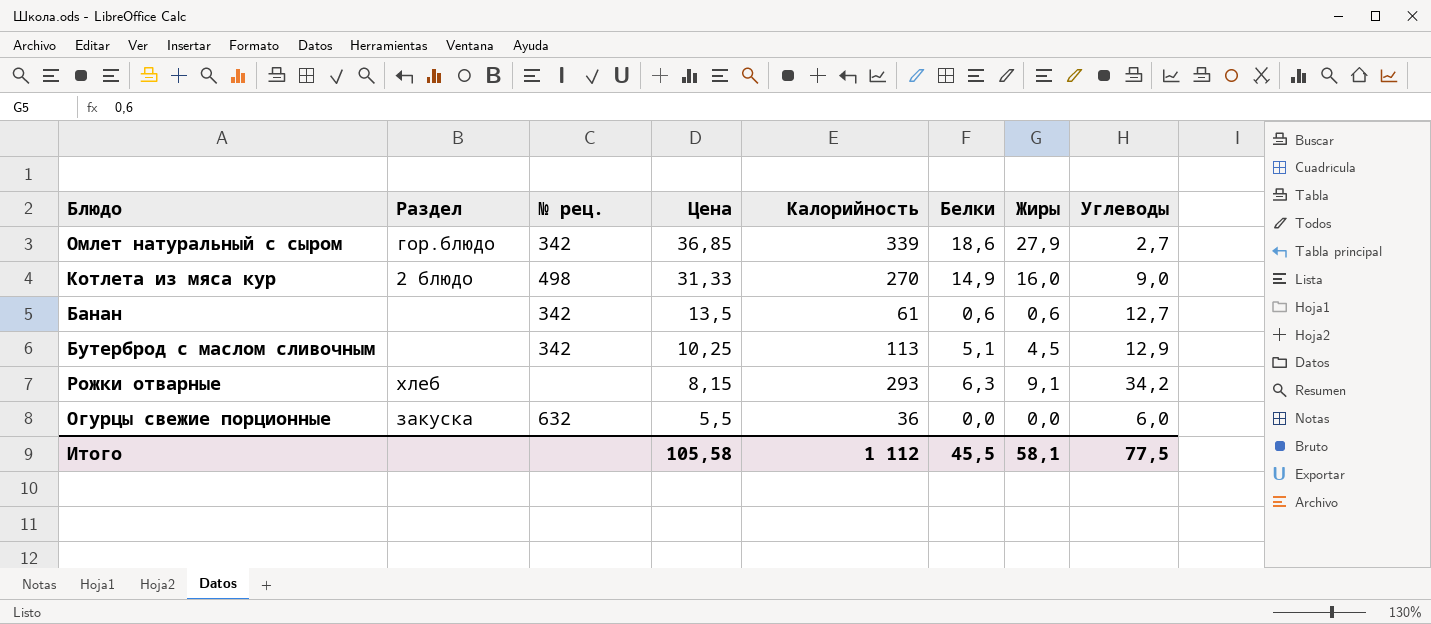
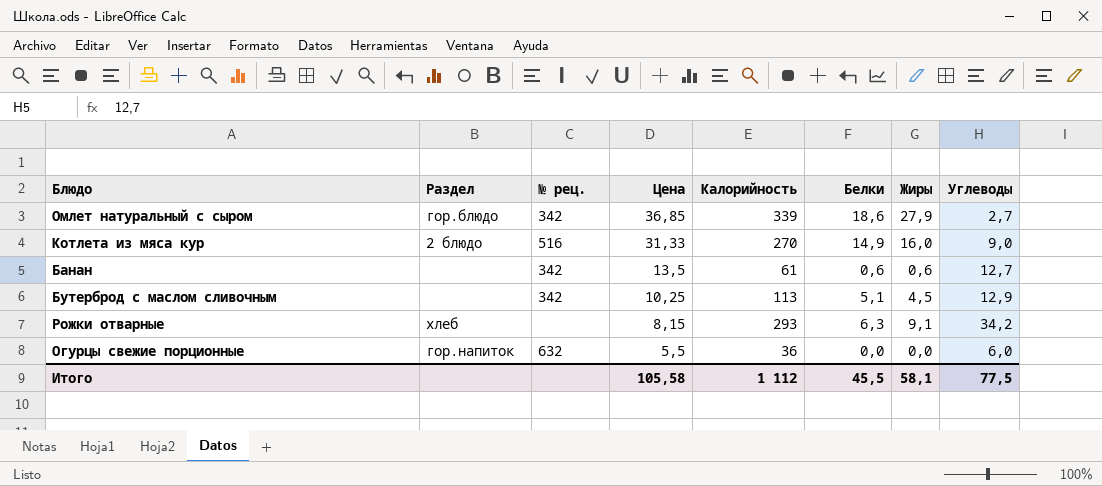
Котлета из мяса кур | № рец.: 498 -> 516
Огурцы свежие порционные | Раздел: закуска -> гор.напиток

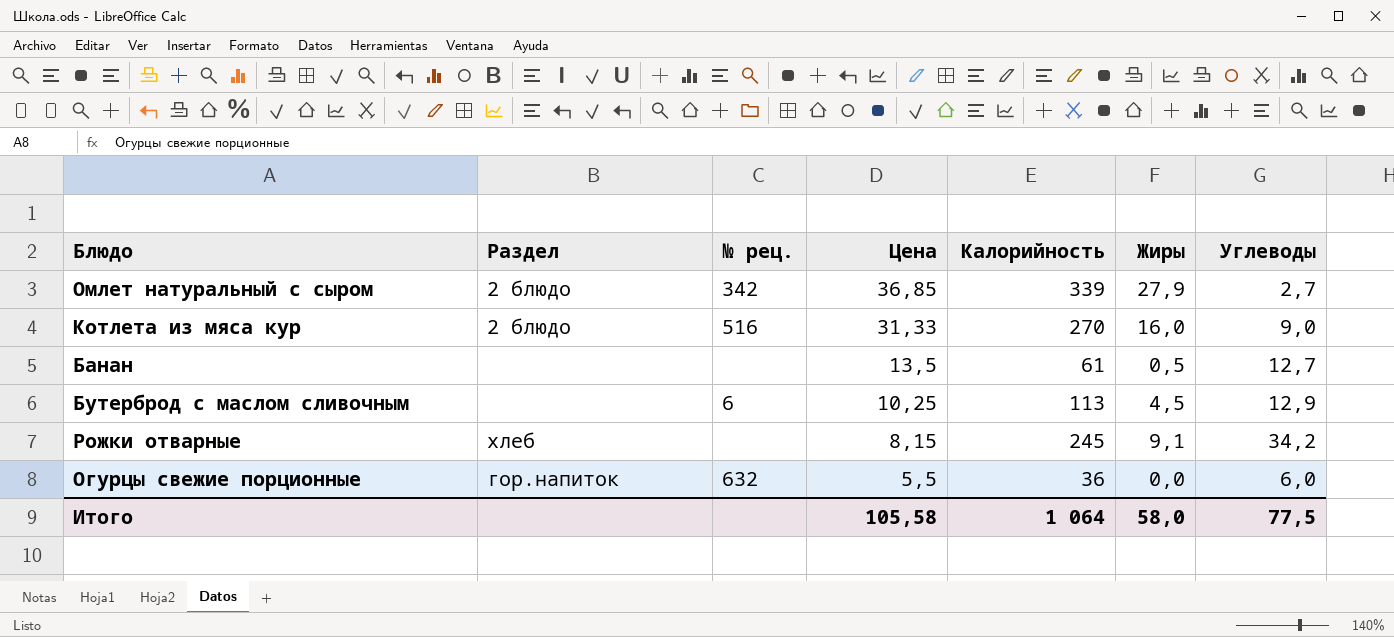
column Белки | position: 6 -> none
Омлет натуральный с сыром | Раздел: гор.блюдо -> 2 блюдо
Банан | № рец.: 342 -> none
Банан | Жиры: 0,6 -> 0,5
Бутерброд с маслом сливочным | № рец.: 342 -> 6
Рожки отварные | Калорийность: 293 -> 245
Итого | Калорийность: 1 112 -> 1 064
Итого | Жиры: 58,1 -> 58,0

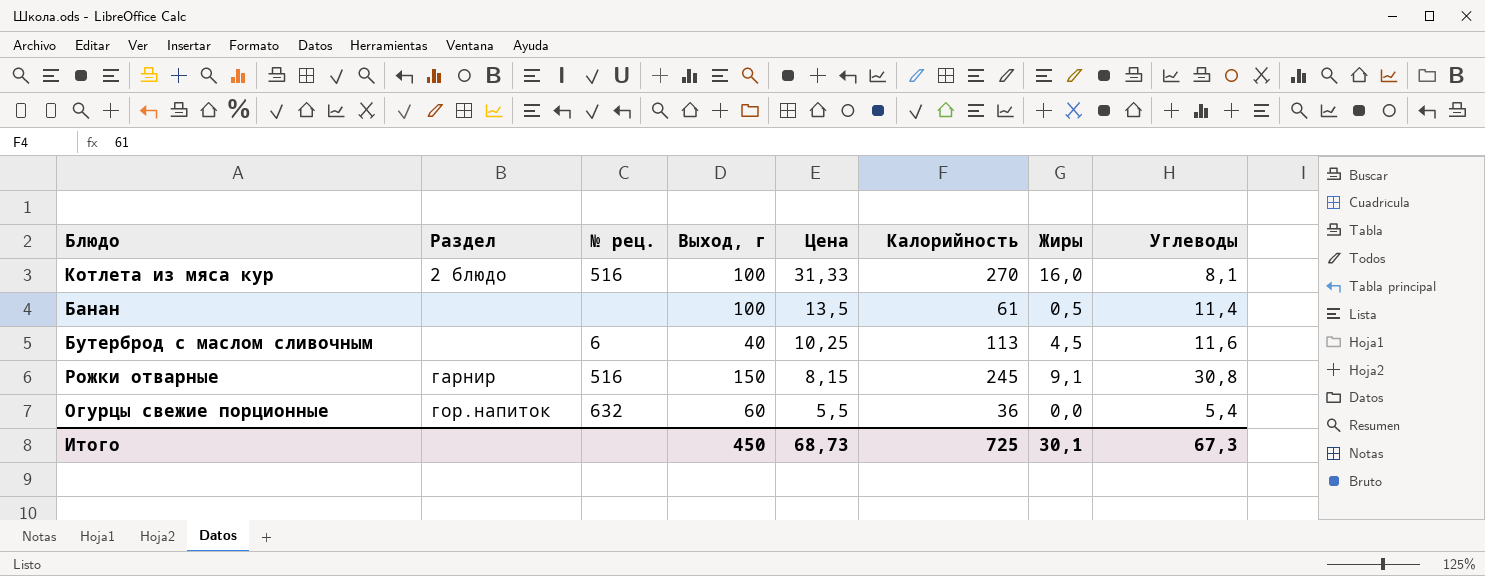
column Выход, г | position: none -> 4
row Омлет натуральный с сыром: 2 блюдо | 342 | 36,85 | 339 | 27,9 | 2,7 -> none
Котлета из мяса кур | Углеводы: 9,0 -> 8,1
Банан | Углеводы: 12,7 -> 11,4
Бутерброд с маслом сливочным | Углеводы: 12,9 -> 11,6
Рожки отварные | Раздел: хлеб -> гарнир
Рожки отварные | № рец.: none -> 516
Рожки отварные | Углеводы: 34,2 -> 30,8
Огурцы свежие порционные | Углеводы: 6,0 -> 5,4
Итого | Цена: 105,58 -> 68,73
Итого | Калорийность: 1 064 -> 725
Итого | Жиры: 58,0 -> 30,1
Итого | Углеводы: 77,5 -> 67,3

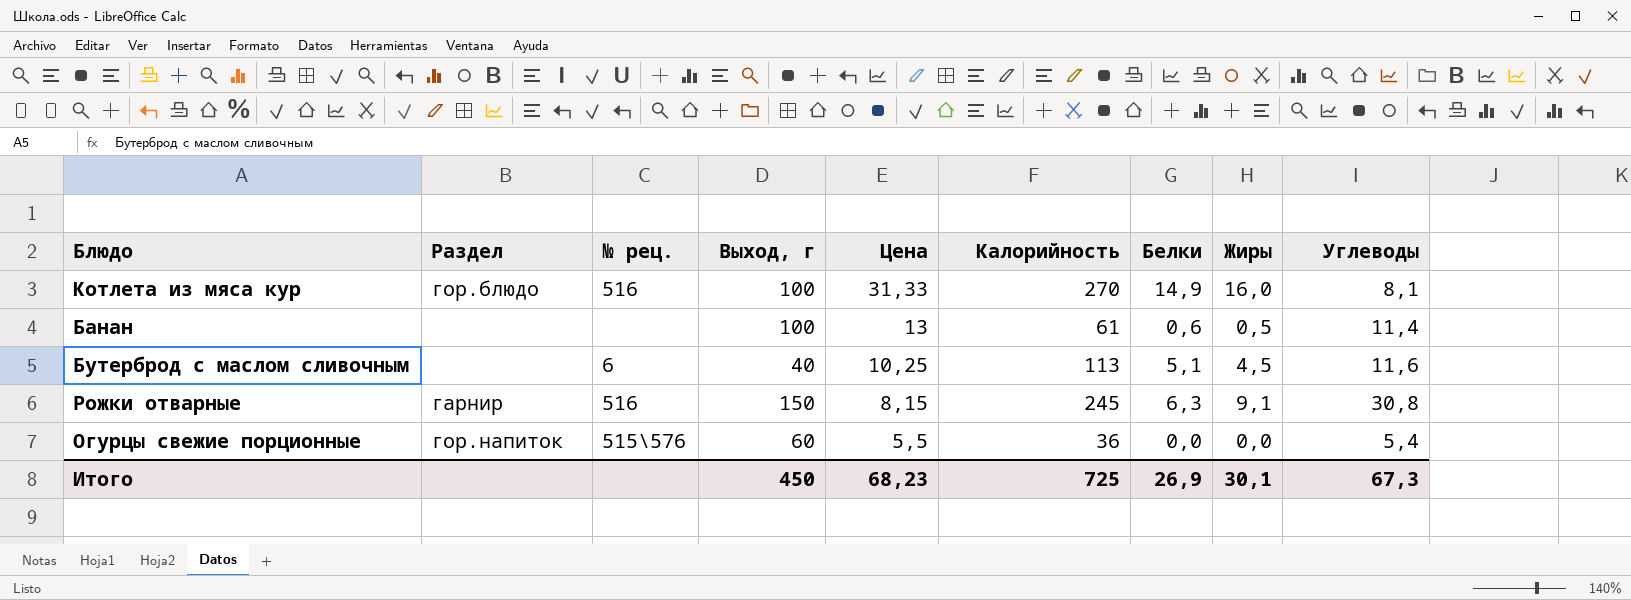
column Белки | position: none -> 7
Котлета из мяса кур | Раздел: 2 блюдо -> гор.блюдо
Банан | Цена: 13,5 -> 13
Огурцы свежие порционные | № рец.: 632 -> 515\576
Итого | Цена: 68,73 -> 68,23

